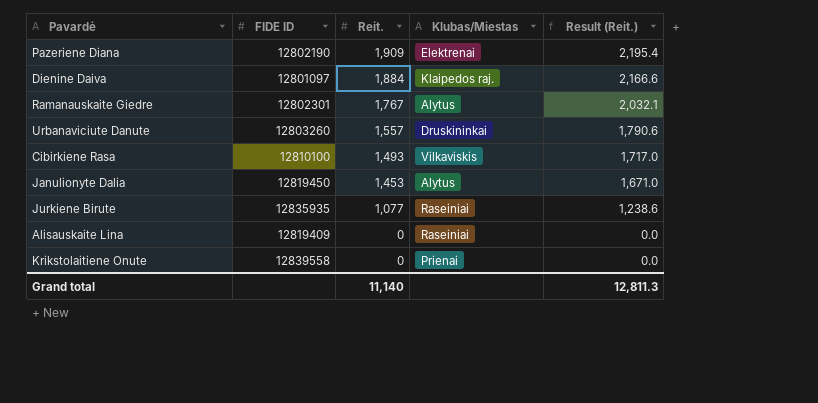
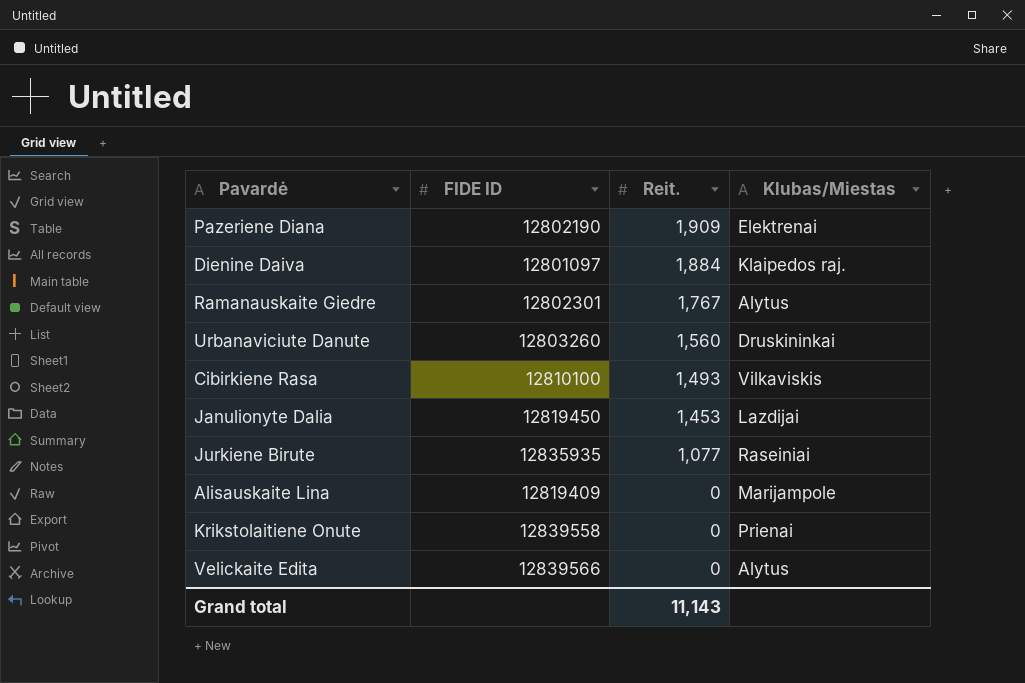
column Result (Reit.) | formula: [Reit.] * 1.15 -> none
Urbanaviciute Danute | Reit.: 1,557 -> 1,560
Janulionyte Dalia | Klubas/Miestas: Alytus -> Lazdijai
Alisauskaite Lina | Klubas/Miestas: Raseiniai -> Marijampole
row Velickaite Edita: none -> 12839566 | 0 | Alytus
Grand total | Reit.: 11,140 -> 11,143

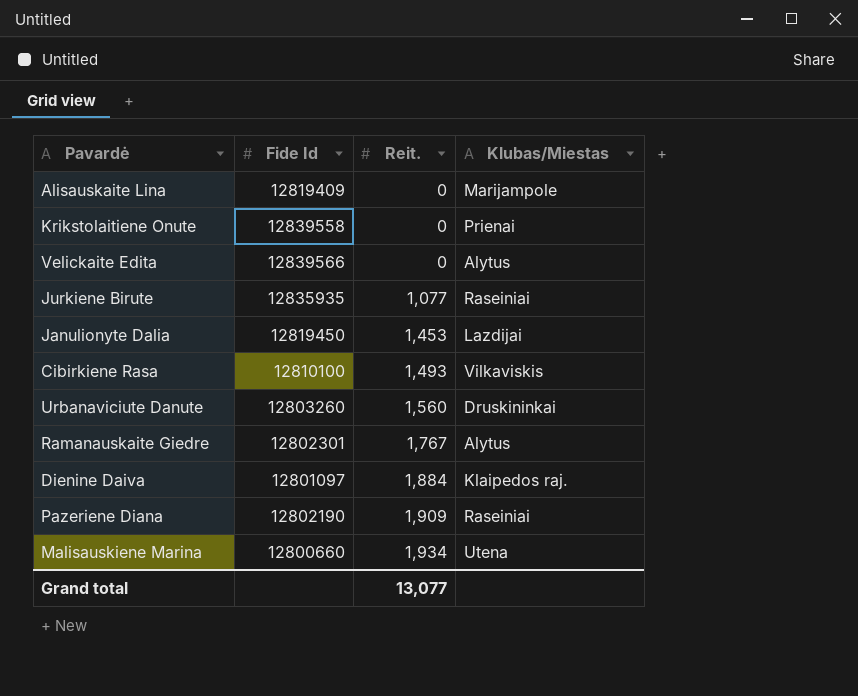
row order: Reit. descending -> Reit. ascending
column name: FIDE ID -> Fide Id
Pazeriene Diana | Klubas/Miestas: Elektrenai -> Raseiniai
row Malisauskiene Marina: none -> 12800660 | 1,934 | Utena
Grand total | Reit.: 11,143 -> 13,077

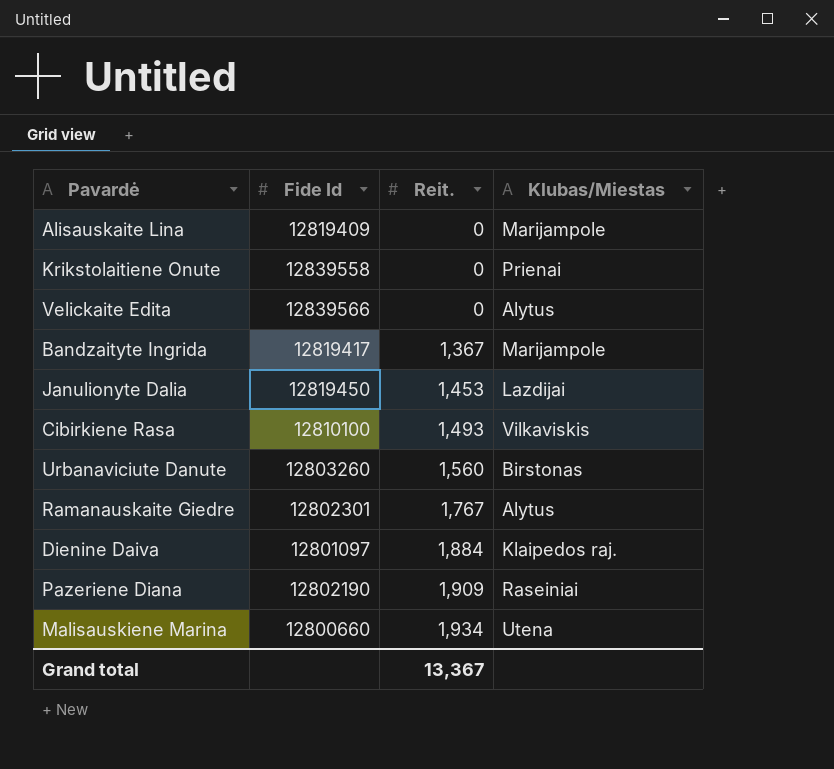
row Jurkiene Birute: 12835935 | 1,077 | Raseiniai -> none
row Bandzaityte Ingrida: none -> 12819417 | 1,367 | Marijampole
Urbanaviciute Danute | Klubas/Miestas: Druskininkai -> Birstonas
Grand total | Reit.: 13,077 -> 13,367

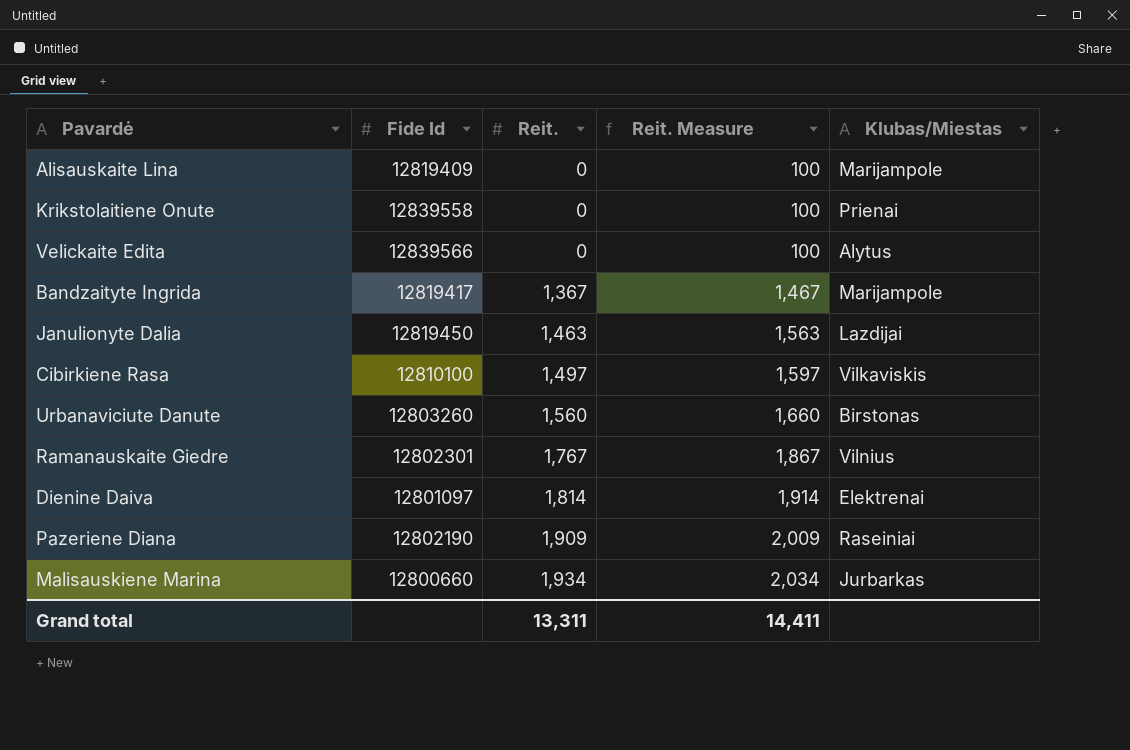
column Reit. Measure | formula: none -> [Reit.] + 100
Janulionyte Dalia | Reit.: 1,453 -> 1,463
Cibirkiene Rasa | Reit.: 1,493 -> 1,497
Ramanauskaite Giedre | Klubas/Miestas: Alytus -> Vilnius
Dienine Daiva | Reit.: 1,884 -> 1,814
Dienine Daiva | Klubas/Miestas: Klaipedos raj. -> Elektrenai
Malisauskiene Marina | Klubas/Miestas: Utena -> Jurbarkas
Grand total | Reit.: 13,367 -> 13,311

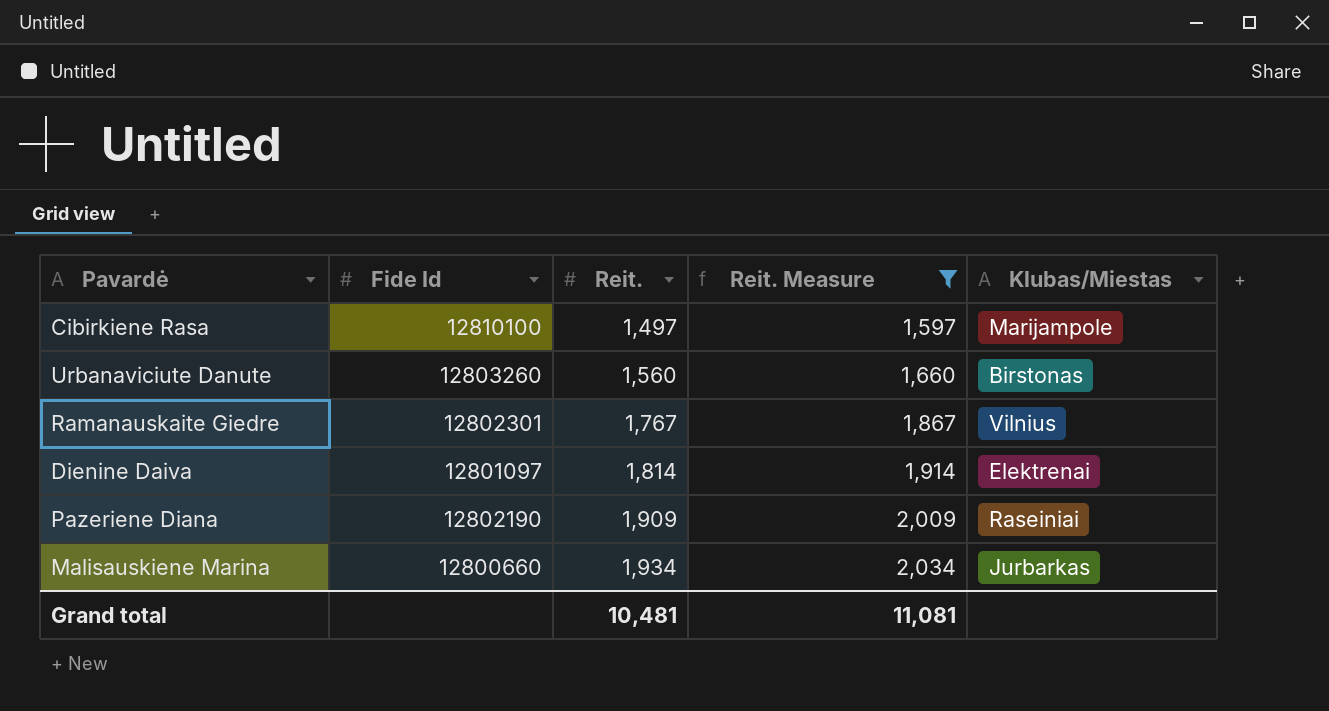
filter: none -> Reit. Measure >= 1,597
Cibirkiene Rasa | Klubas/Miestas: Vilkaviskis -> Marijampole
Grand total | Reit.: 13,311 -> 10,481
Grand total | Reit. Measure: 14,411 -> 11,081

